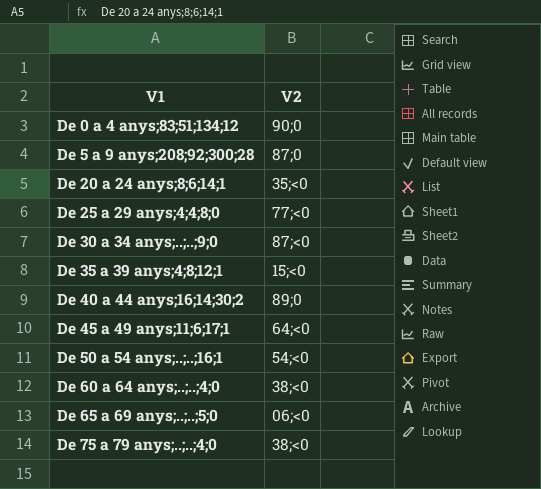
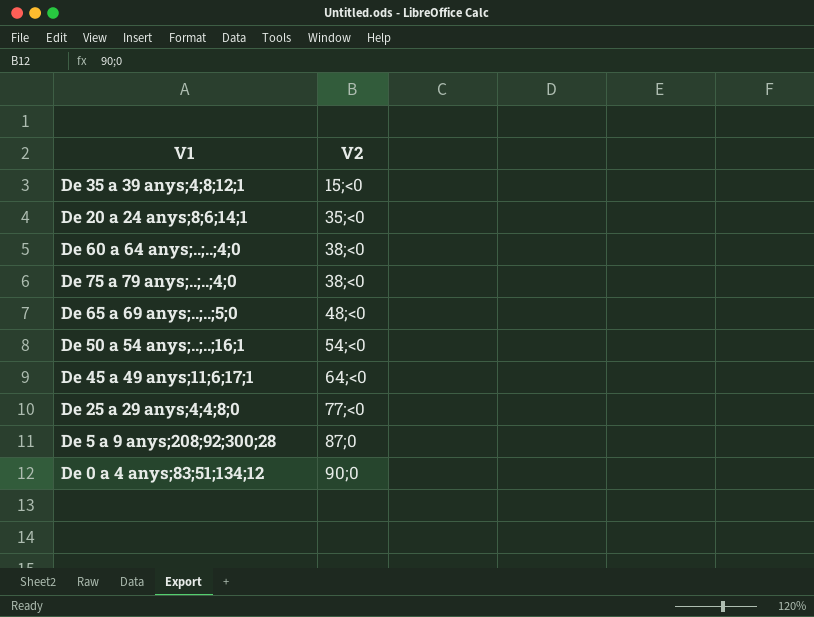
row order: V1 ascending -> V2 ascending
row De 30 a 34 anys;..;..;9;0: 87;<0 -> none
row De 40 a 44 anys;16;14;30;2: 89;0 -> none
De 65 a 69 anys;..;..;5;0 | V2: 06;<0 -> 48;<0

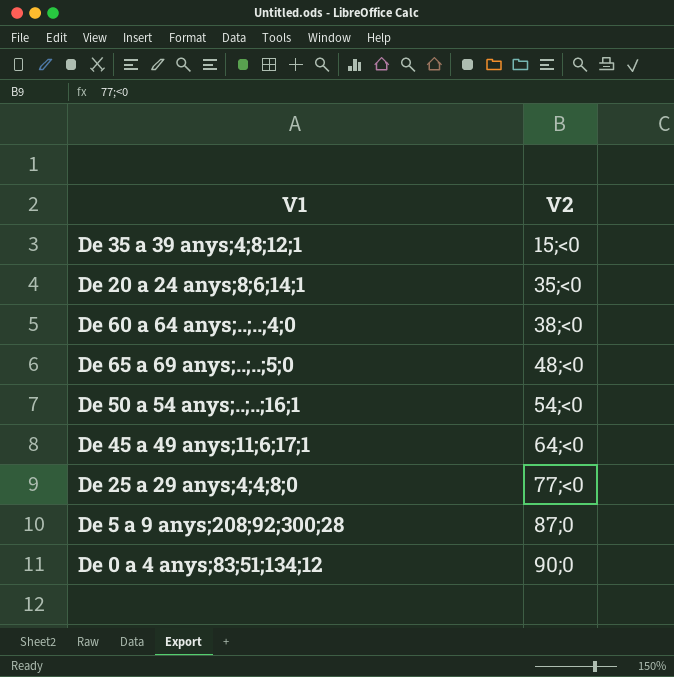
row De 75 a 79 anys;..;..;4;0: 38;<0 -> none

